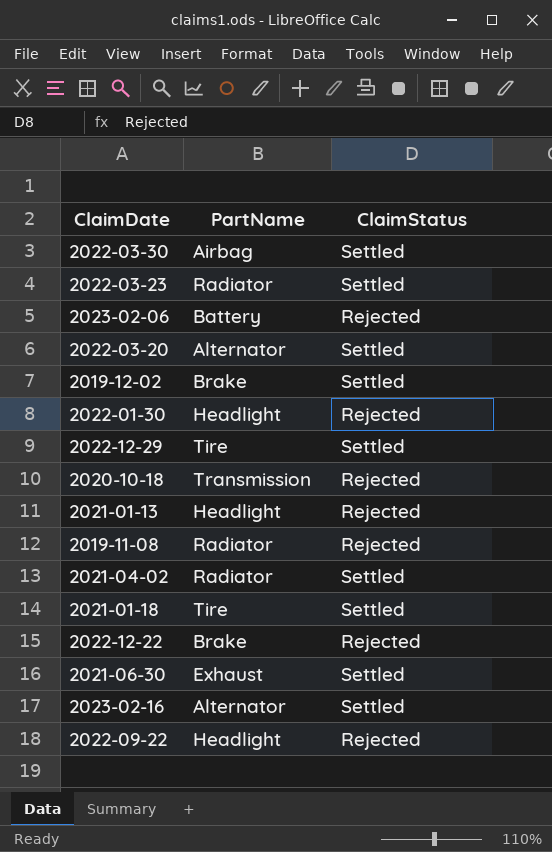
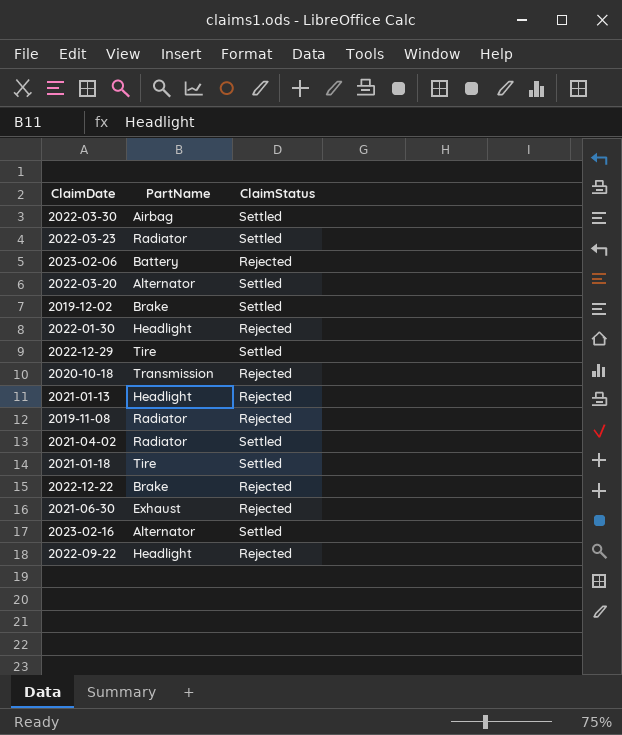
2021-06-30 | ClaimStatus: Settled -> Rejected

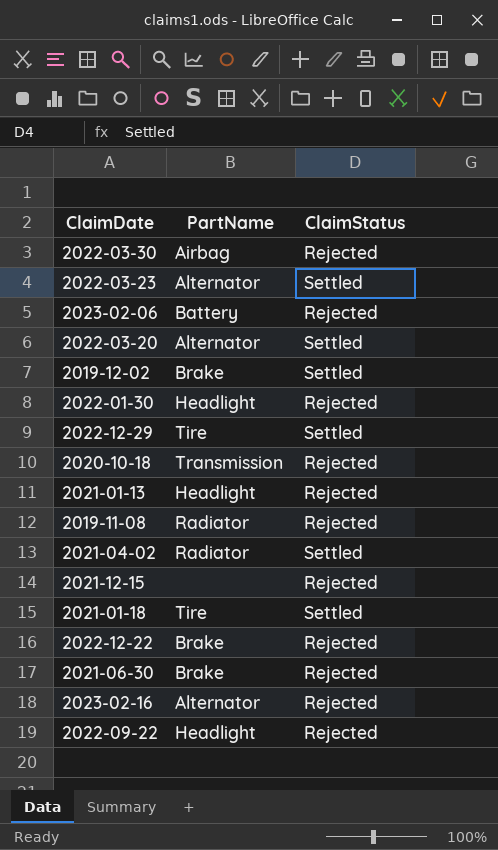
2022-03-30 | ClaimStatus: Settled -> Rejected
2022-03-23 | PartName: Radiator -> Alternator
row 2021-12-15: none -> none | Rejected
2021-06-30 | PartName: Exhaust -> Brake
2023-02-16 | ClaimStatus: Settled -> Rejected

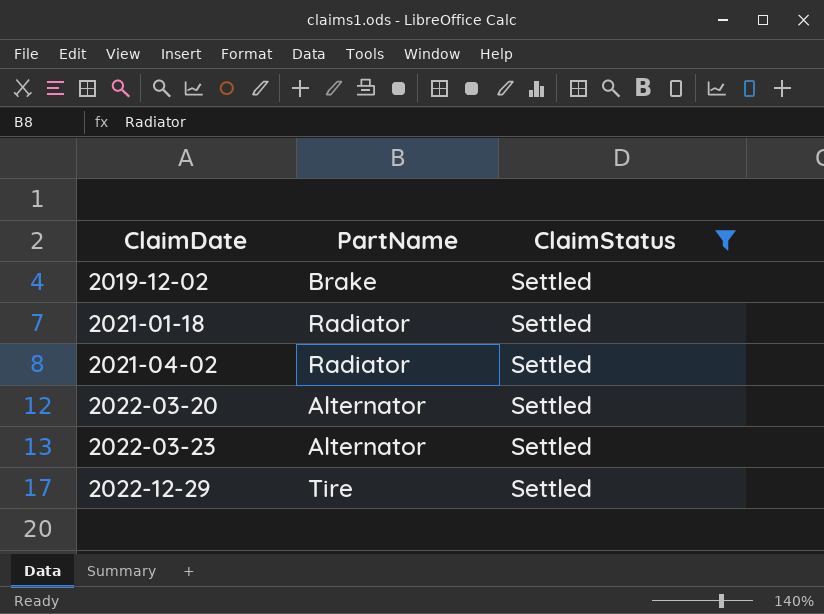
filter: none -> ClaimStatus = Settled
row order: none -> ClaimDate ascending
2021-01-18 | PartName: Tire -> Radiator

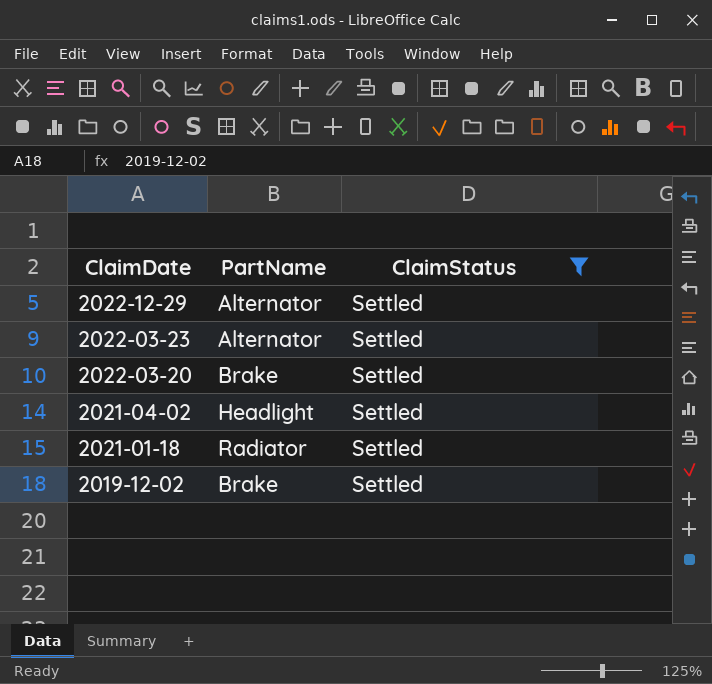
row order: ClaimDate ascending -> ClaimDate descending
2022-12-29 | PartName: Tire -> Alternator
2022-03-20 | PartName: Alternator -> Brake
2021-04-02 | PartName: Radiator -> Headlight

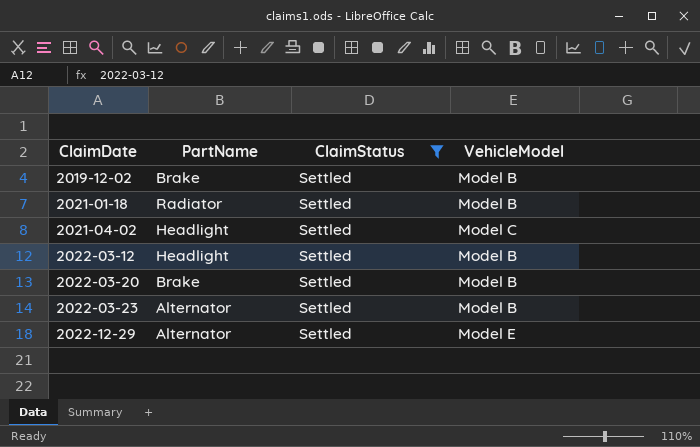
row order: ClaimDate descending -> ClaimDate ascending
column VehicleModel | position: none -> 4
row 2022-03-12: none -> Headlight | Settled | Model B

